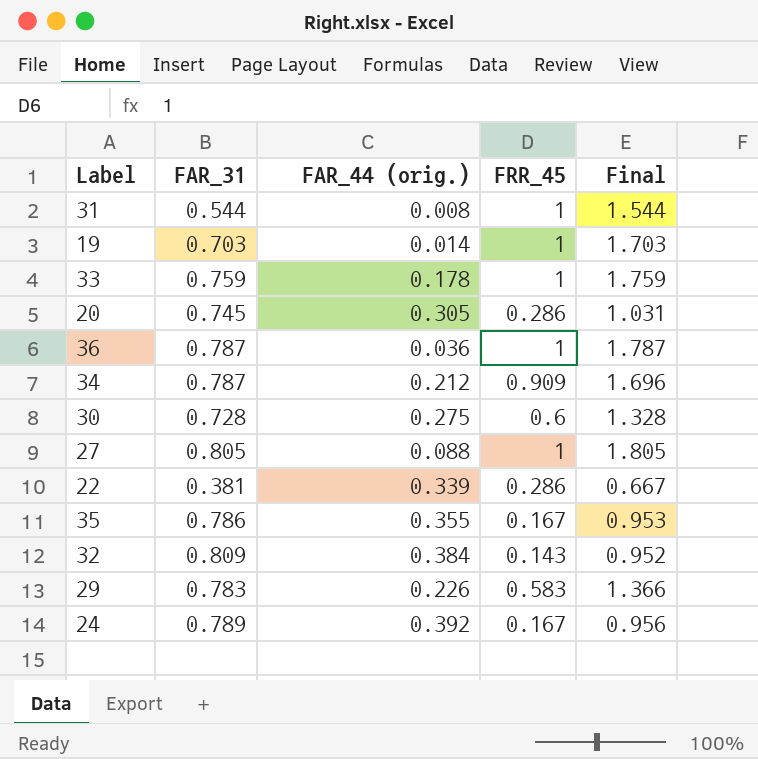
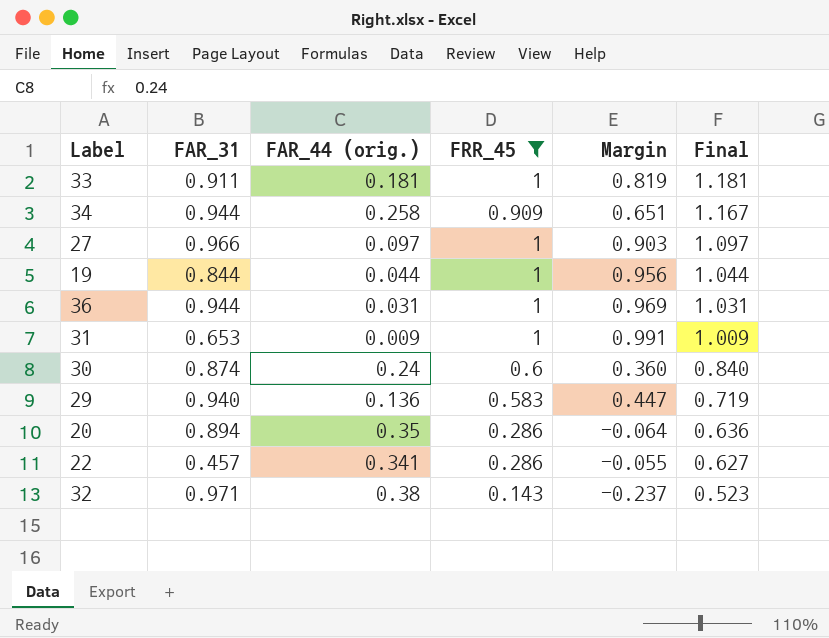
filter: none -> FRR_45 != 0.167
row order: none -> Final descending
column Margin | formula: none -> [FRR_45] - [FAR_44 (orig.)]
column Final | formula: [FAR_31] + [FRR_45] -> [FAR_44 (orig.)] + [FRR_45]
33 | FAR_31: 0.759 -> 0.911
33 | FAR_44 (orig.): 0.178 -> 0.181
34 | FAR_31: 0.787 -> 0.944
34 | FAR_44 (orig.): 0.212 -> 0.258
27 | FAR_31: 0.805 -> 0.966
27 | FAR_44 (orig.): 0.088 -> 0.097
19 | FAR_31: 0.703 -> 0.844
19 | FAR_44 (orig.): 0.014 -> 0.044
36 | FAR_31: 0.787 -> 0.944
36 | FAR_44 (orig.): 0.036 -> 0.031
31 | FAR_31: 0.544 -> 0.653
31 | FAR_44 (orig.): 0.008 -> 0.009
30 | FAR_31: 0.728 -> 0.874
30 | FAR_44 (orig.): 0.275 -> 0.24
29 | FAR_31: 0.783 -> 0.940
29 | FAR_44 (orig.): 0.226 -> 0.136
20 | FAR_31: 0.745 -> 0.894
20 | FAR_44 (orig.): 0.305 -> 0.35
22 | FAR_31: 0.381 -> 0.457
22 | FAR_44 (orig.): 0.339 -> 0.341
32 | FAR_31: 0.809 -> 0.971
32 | FAR_44 (orig.): 0.384 -> 0.38

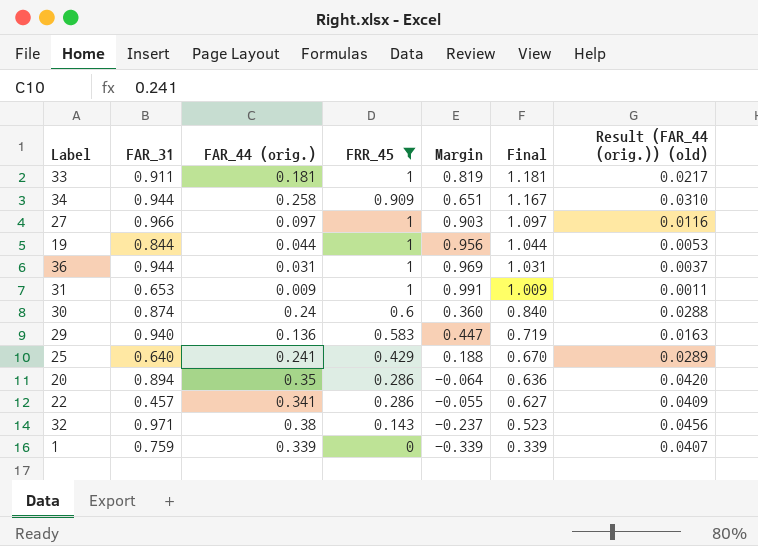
column Result (FAR_44 (orig.)) (old) | formula: none -> [FAR_44 (orig.)] * 0.12
row 25: none -> 0.640 | 0.241 | 0.429 | 0.188 | 0.670 | 0.0289
row 1: none -> 0.759 | 0.339 | 0 | -0.339 | 0.339 | 0.0407

